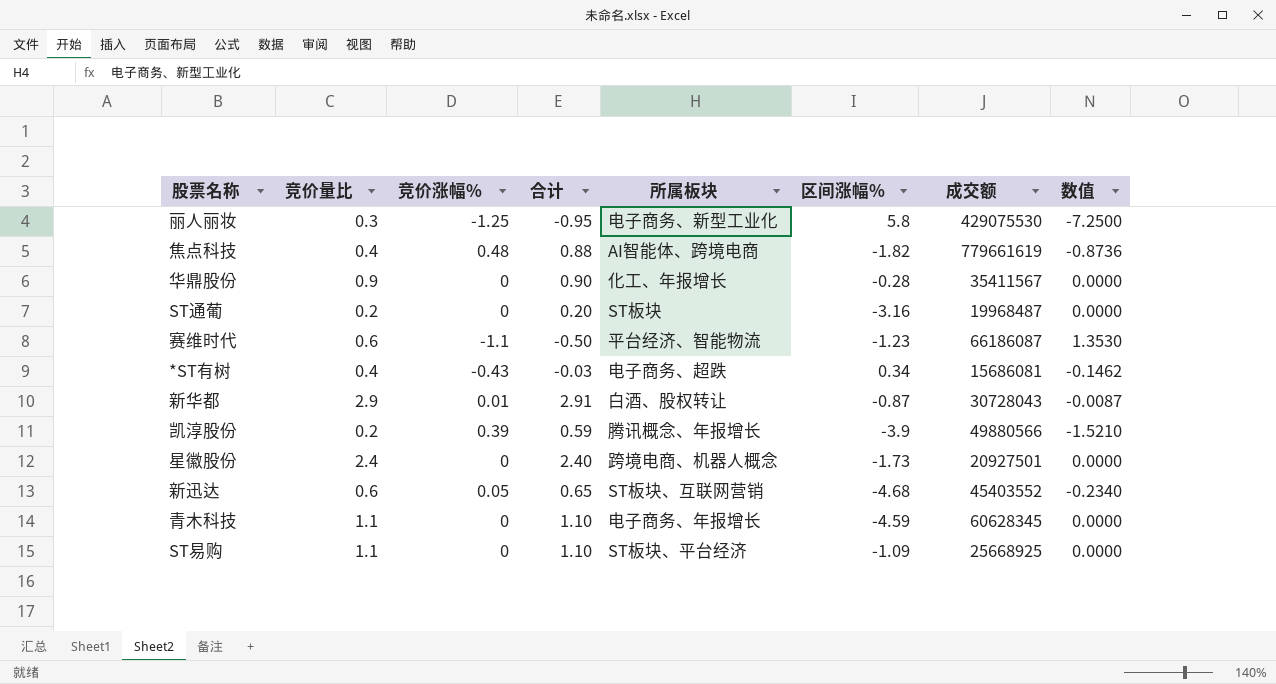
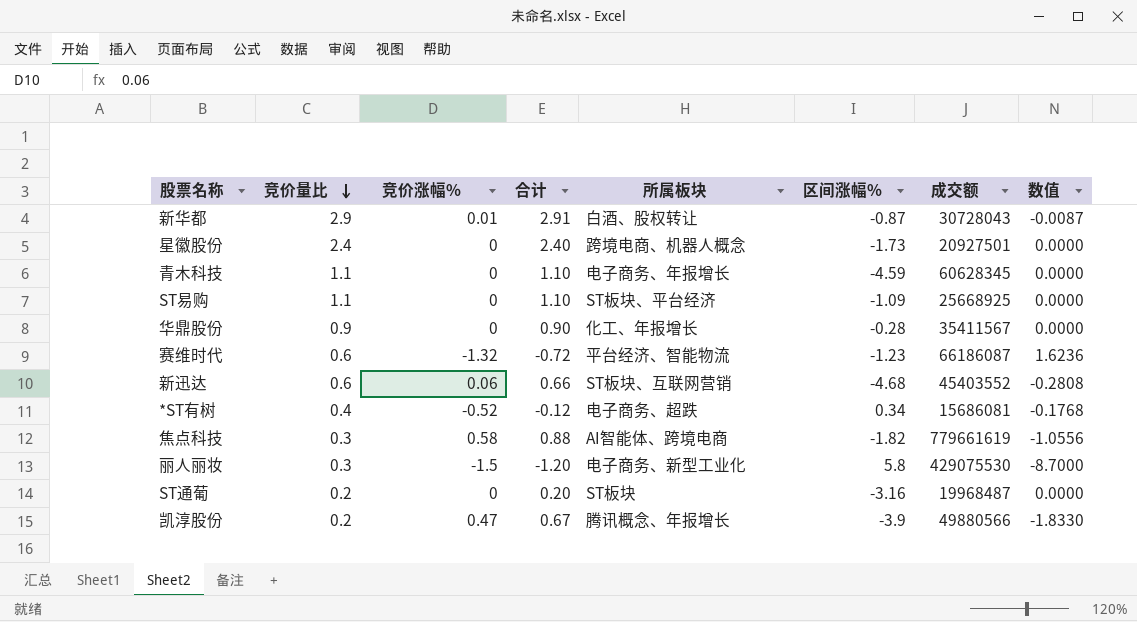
row order: none -> 竞价量比 descending
赛维时代 | 竞价涨幅%: -1.1 -> -1.32
赛维时代 | 合计: -0.50 -> -0.72
赛维时代 | 数值: 1.3530 -> 1.6236
新迅达 | 竞价涨幅%: 0.05 -> 0.06
新迅达 | 合计: 0.65 -> 0.66
新迅达 | 数值: -0.2340 -> -0.2808
*ST有树 | 竞价涨幅%: -0.43 -> -0.52
*ST有树 | 合计: -0.03 -> -0.12
*ST有树 | 数值: -0.1462 -> -0.1768
焦点科技 | 竞价量比: 0.4 -> 0.3
焦点科技 | 竞价涨幅%: 0.48 -> 0.58
焦点科技 | 数值: -0.8736 -> -1.0556
丽人丽妆 | 竞价涨幅%: -1.25 -> -1.5
丽人丽妆 | 合计: -0.95 -> -1.20
丽人丽妆 | 数值: -7.2500 -> -8.7000
凯淳股份 | 竞价涨幅%: 0.39 -> 0.47
凯淳股份 | 合计: 0.59 -> 0.67
凯淳股份 | 数值: -1.5210 -> -1.8330

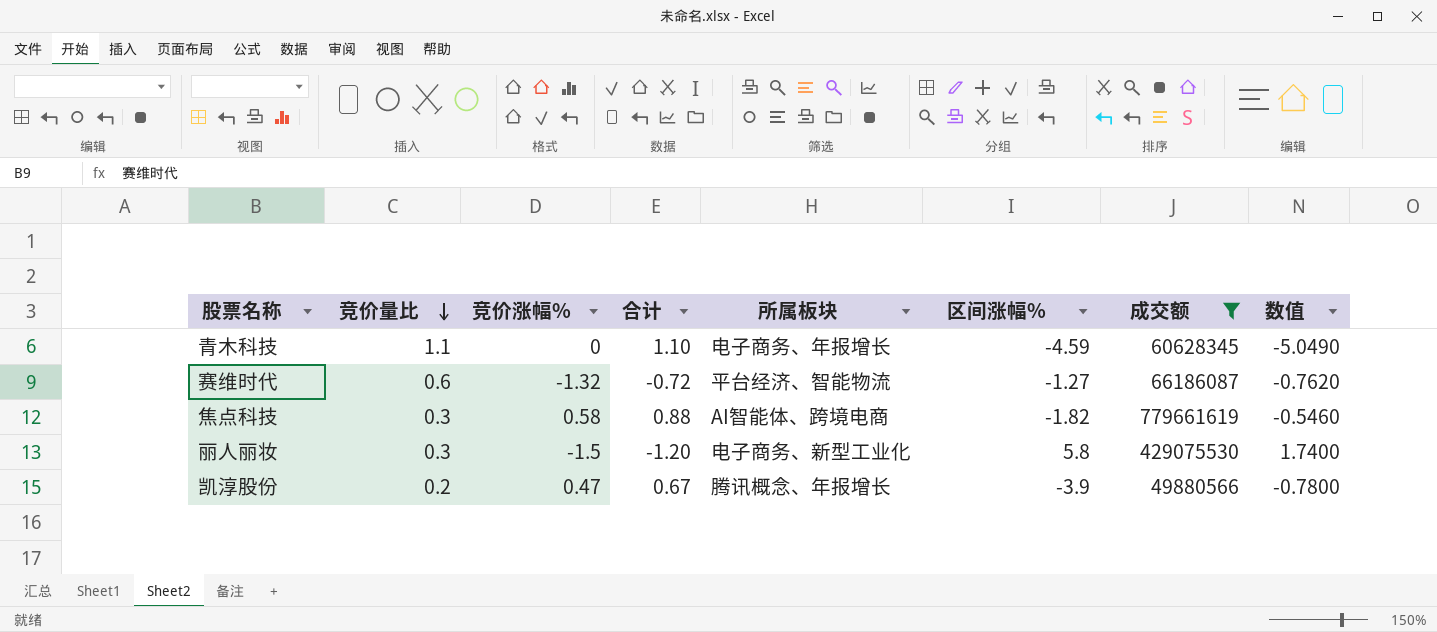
filter: none -> 成交额 >= 49880566
column 数值 | formula: [竞价涨幅%] * [区间涨幅%] -> [竞价量比] * [区间涨幅%]
赛维时代 | 区间涨幅%: -1.23 -> -1.27

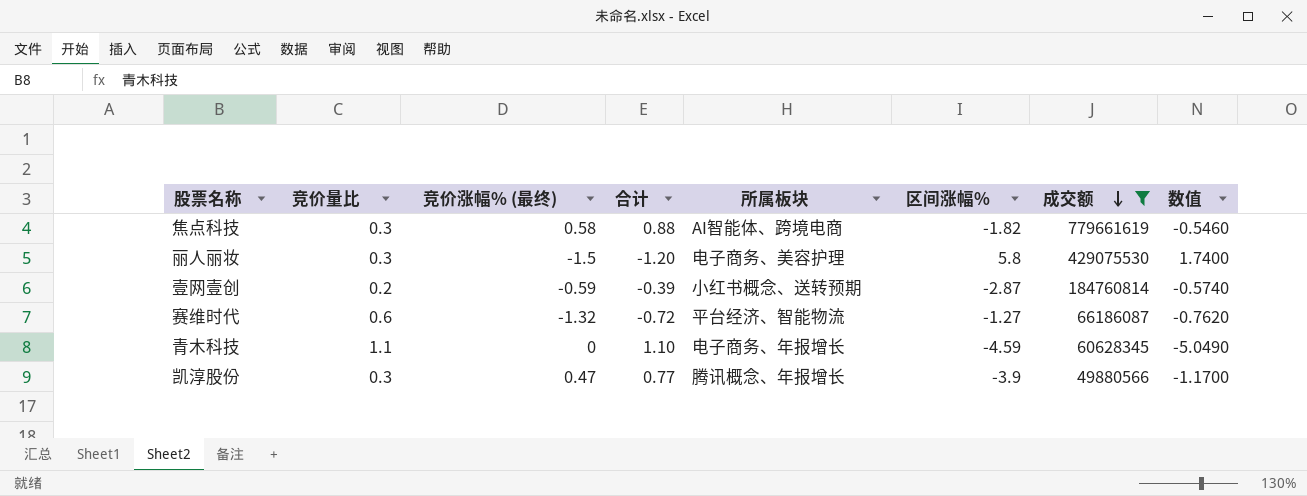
row order: 竞价量比 descending -> 成交额 descending
column name: 竞价涨幅% -> 竞价涨幅% (最终)
丽人丽妆 | 所属板块: 电子商务、新型工业化 -> 电子商务、美容护理
row 壹网壹创: none -> 0.2 | -0.59 | -0.39 | 小红书概念、送转预期 | -2.87 | 184760814 | -0.5740
凯淳股份 | 竞价量比: 0.2 -> 0.3
凯淳股份 | 合计: 0.67 -> 0.77
凯淳股份 | 数值: -0.7800 -> -1.1700

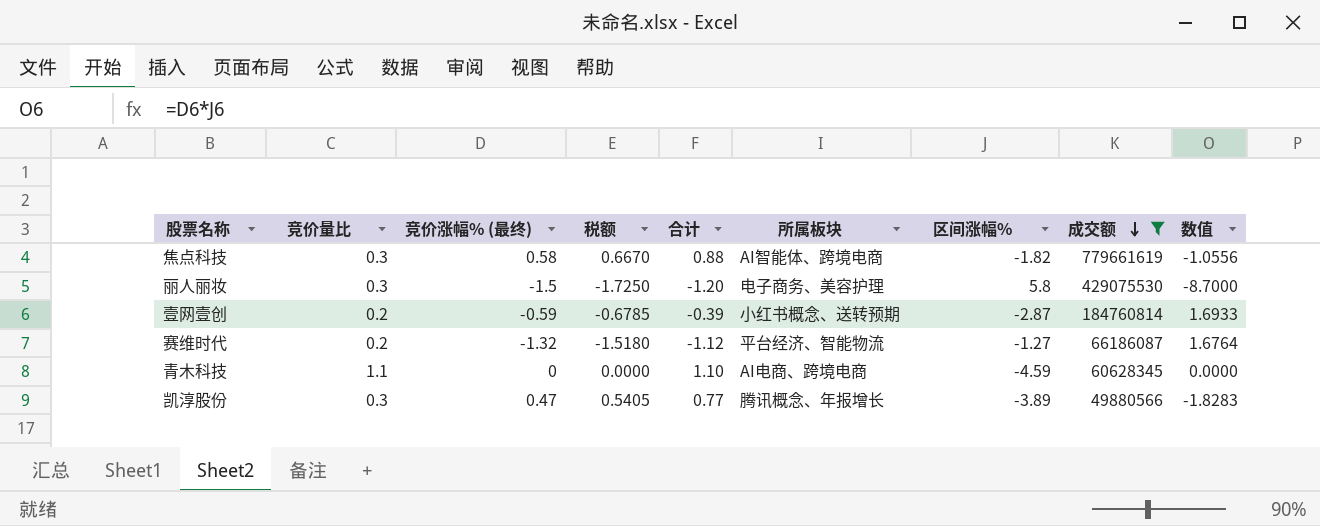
column 税额 | formula: none -> [竞价涨幅% (最终)] * 1.15
column 数值 | formula: [竞价量比] * [区间涨幅%] -> [竞价涨幅% (最终)] * [区间涨幅%]
赛维时代 | 竞价量比: 0.6 -> 0.2
赛维时代 | 合计: -0.72 -> -1.12
青木科技 | 所属板块: 电子商务、年报增长 -> AI电商、跨境电商
凯淳股份 | 区间涨幅%: -3.9 -> -3.89

